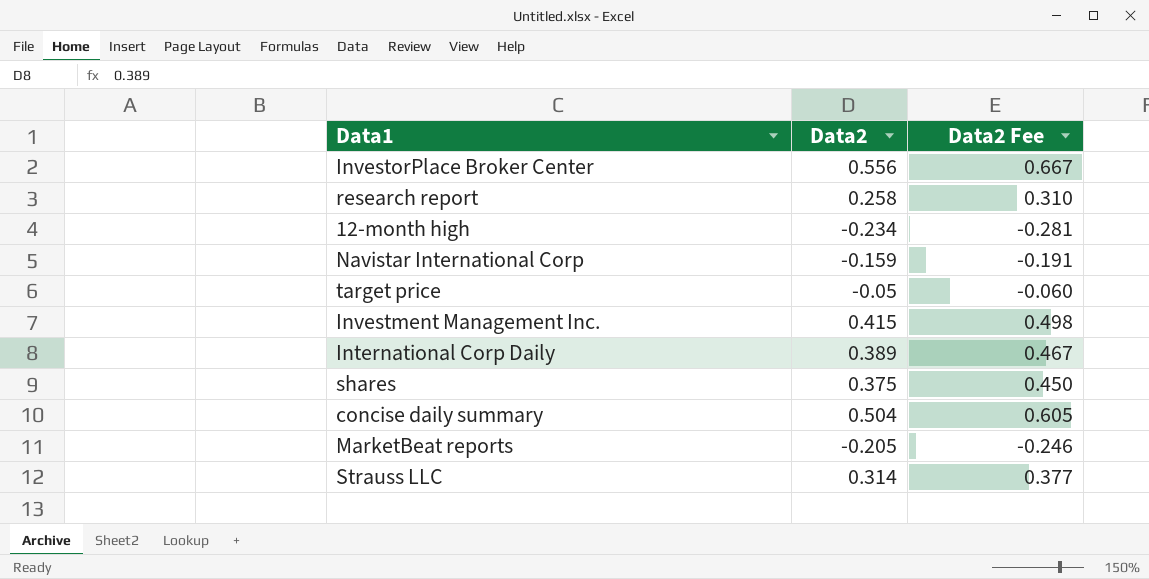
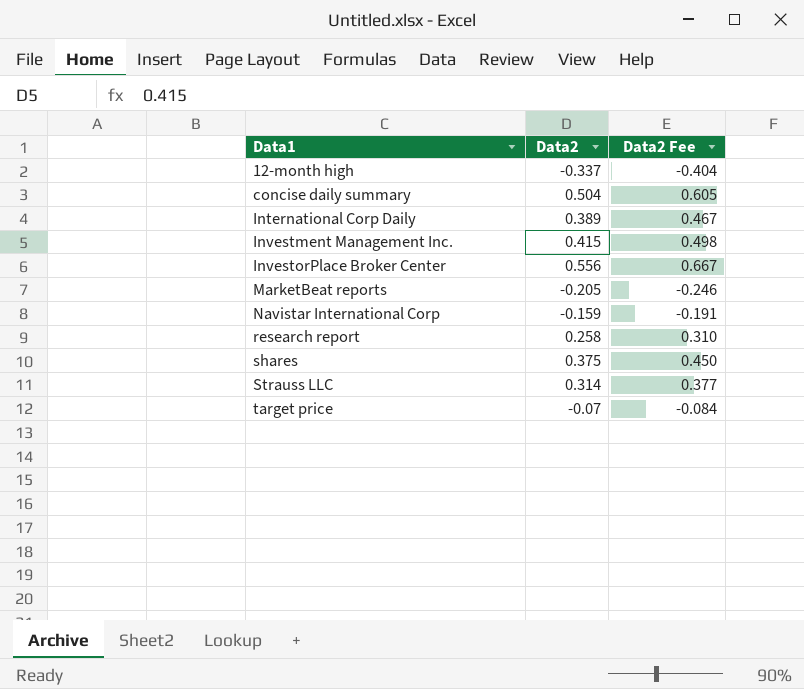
row order: none -> Data1 ascending
12-month high | Data2: -0.234 -> -0.337
12-month high | Data2 Fee: -0.281 -> -0.404
target price | Data2: -0.05 -> -0.07
target price | Data2 Fee: -0.060 -> -0.084

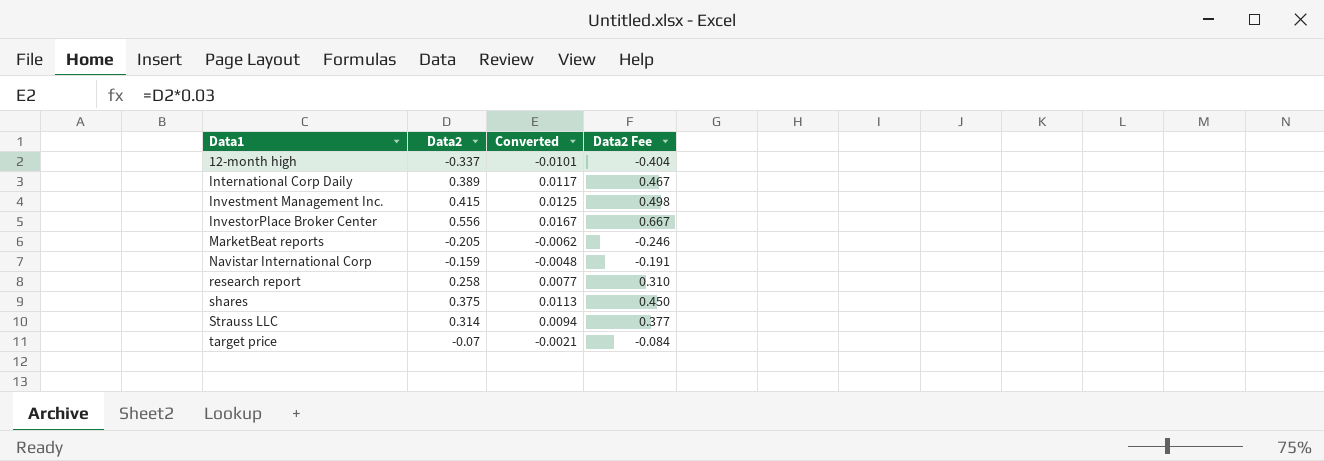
column Converted | formula: none -> [Data2] * 0.03
row concise daily summary: 0.504 | 0.605 -> none

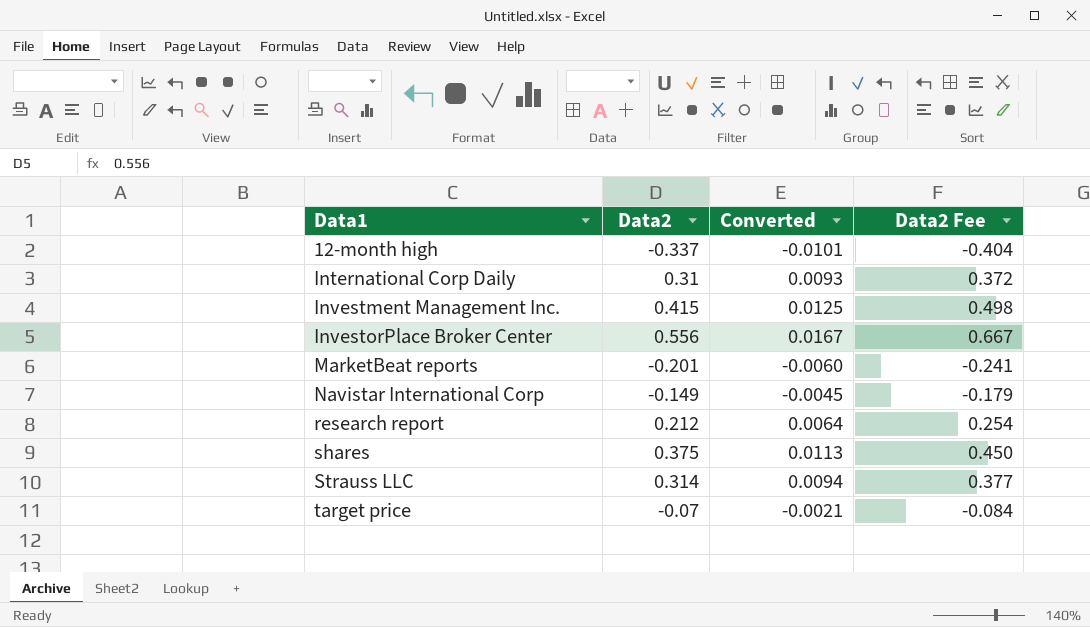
International Corp Daily | Data2: 0.389 -> 0.31
International Corp Daily | Converted: 0.0117 -> 0.0093
International Corp Daily | Data2 Fee: 0.467 -> 0.372
MarketBeat reports | Data2: -0.205 -> -0.201
MarketBeat reports | Converted: -0.0062 -> -0.0060
MarketBeat reports | Data2 Fee: -0.246 -> -0.241
Navistar International Corp | Data2: -0.159 -> -0.149
Navistar International Corp | Converted: -0.0048 -> -0.0045
Navistar International Corp | Data2 Fee: -0.191 -> -0.179
research report | Data2: 0.258 -> 0.212
research report | Converted: 0.0077 -> 0.0064
research report | Data2 Fee: 0.310 -> 0.254

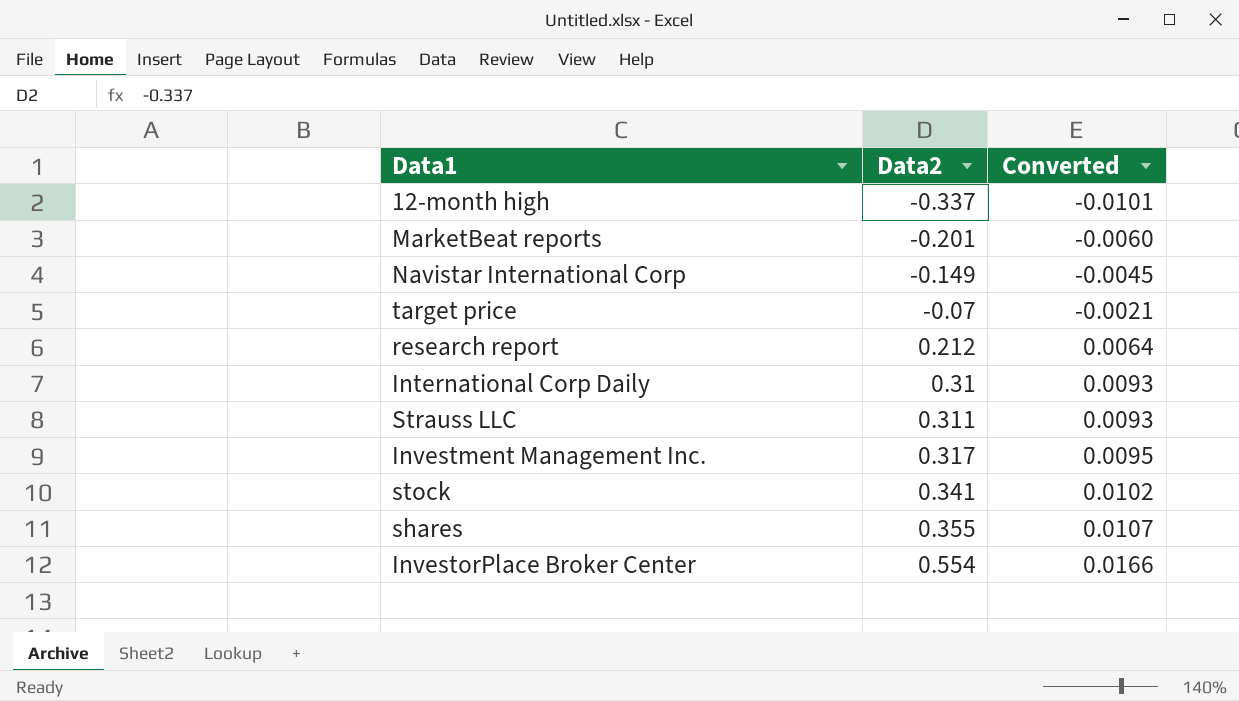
row order: Data1 ascending -> Data2 ascending
column Data2 Fee | formula: [Data2] * 1.2 -> none
Strauss LLC | Data2: 0.314 -> 0.311
Strauss LLC | Converted: 0.0094 -> 0.0093
Investment Management Inc. | Data2: 0.415 -> 0.317
Investment Management Inc. | Converted: 0.0125 -> 0.0095
row stock: none -> 0.341 | 0.0102
shares | Data2: 0.375 -> 0.355
shares | Converted: 0.0113 -> 0.0107
InvestorPlace Broker Center | Data2: 0.556 -> 0.554
InvestorPlace Broker Center | Converted: 0.0167 -> 0.0166

